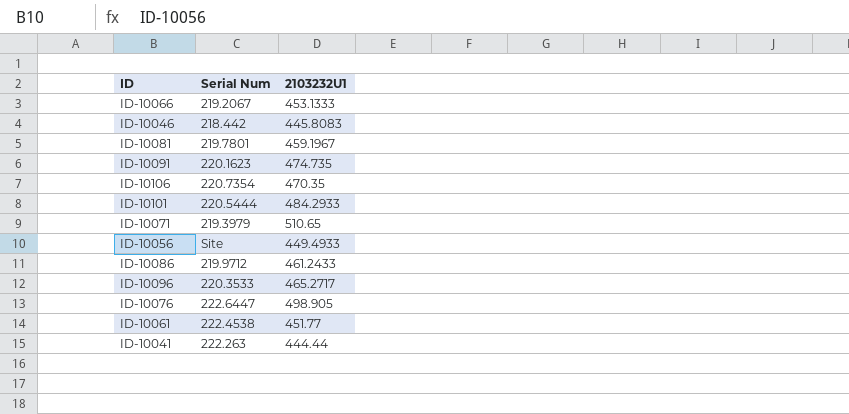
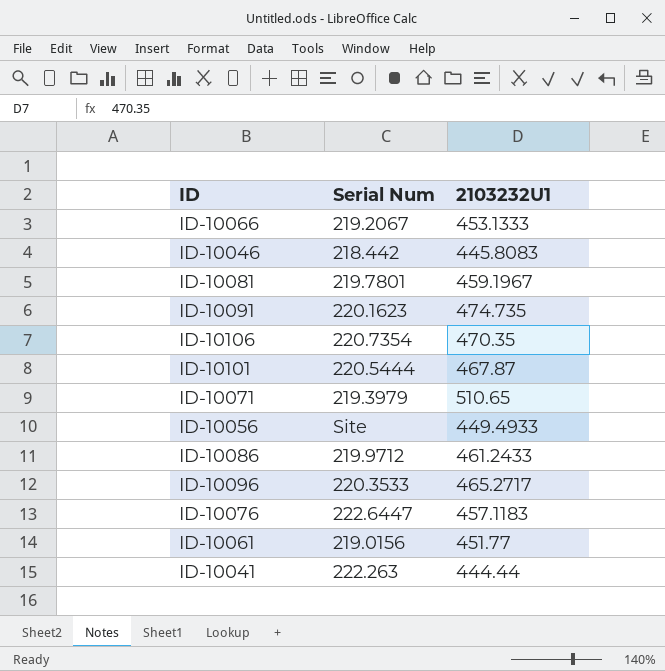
ID-10101 | 2103232U1: 484.2933 -> 467.87
ID-10076 | 2103232U1: 498.905 -> 457.1183
ID-10061 | Serial Num: 222.4538 -> 219.0156

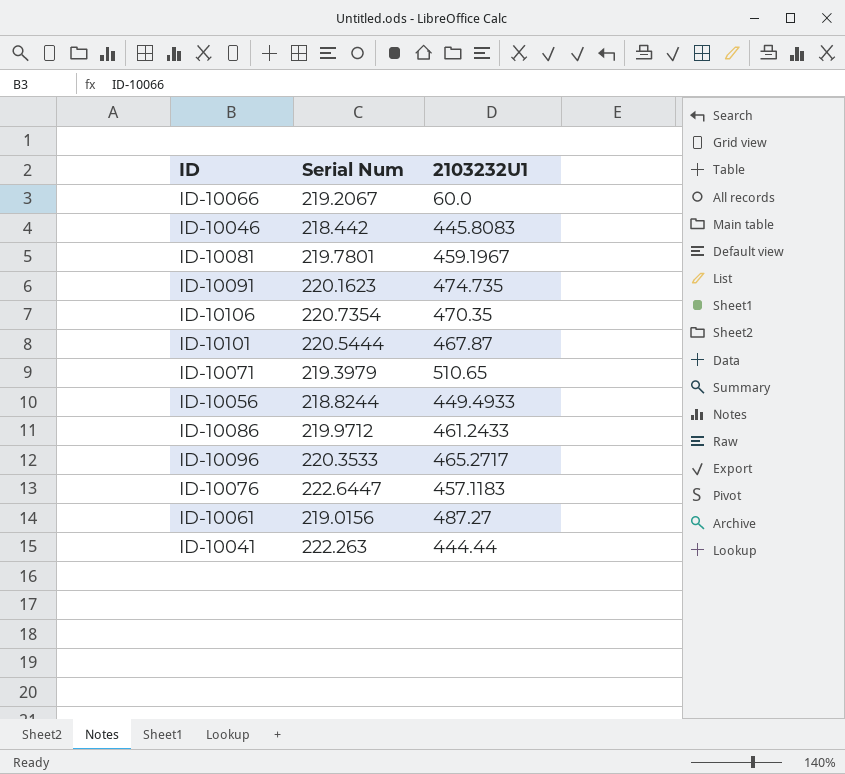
ID-10066 | 2103232U1: 453.1333 -> 60.0
ID-10056 | Serial Num: Site -> 218.8244
ID-10061 | 2103232U1: 451.77 -> 487.27

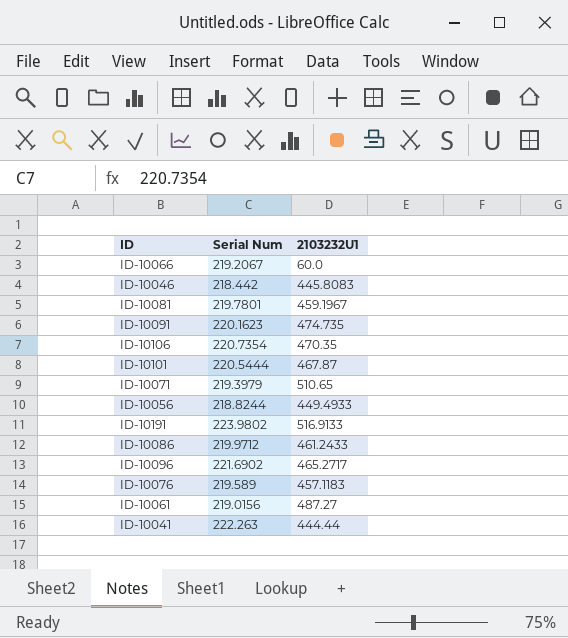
row ID-10191: none -> 223.9802 | 516.9133
ID-10096 | Serial Num: 220.3533 -> 221.6902
ID-10076 | Serial Num: 222.6447 -> 219.589

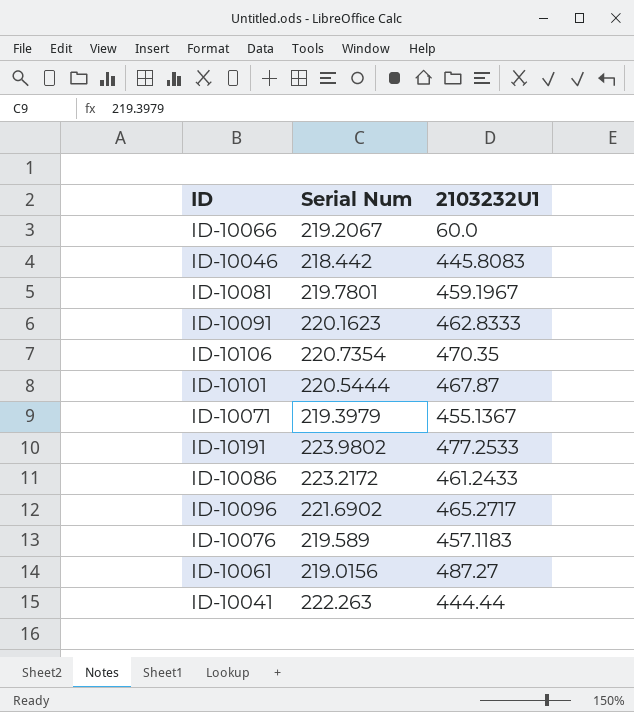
row ID-10056: 218.8244 | 449.4933 -> none
ID-10091 | 2103232U1: 474.735 -> 462.8333
ID-10071 | 2103232U1: 510.65 -> 455.1367
ID-10191 | 2103232U1: 516.9133 -> 477.2533
ID-10086 | Serial Num: 219.9712 -> 223.2172

